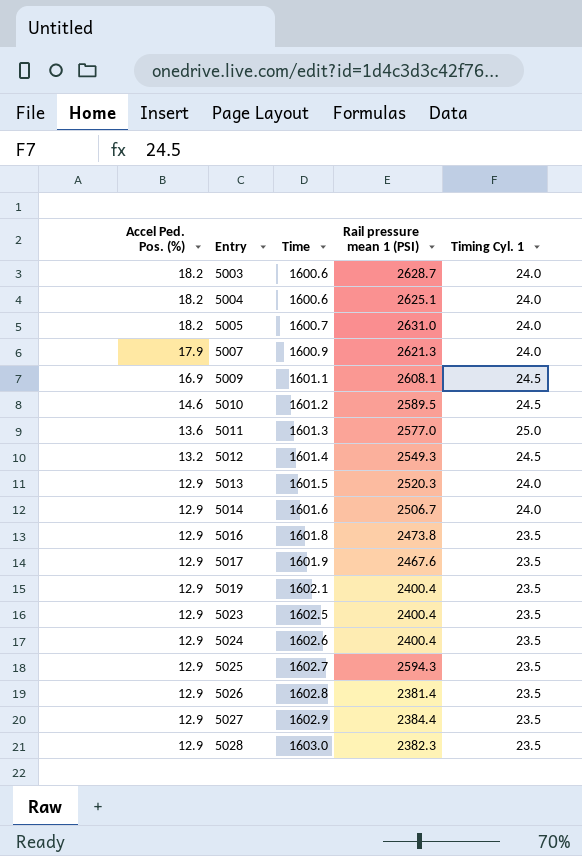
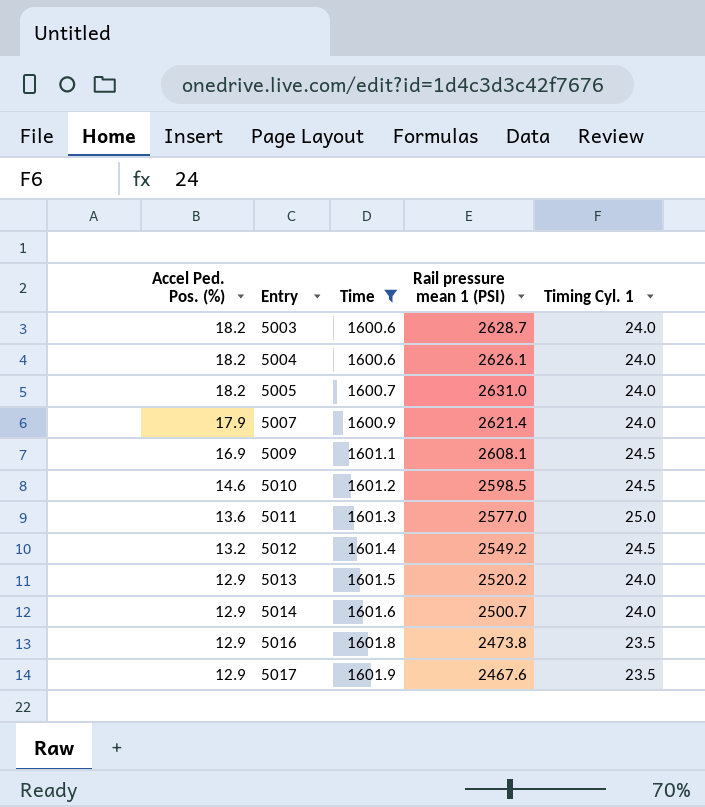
filter: none -> Time <= 1601.9
5004 | Rail pressure mean 1 (PSI): 2625.1 -> 2626.1
5007 | Rail pressure mean 1 (PSI): 2621.3 -> 2621.4
5010 | Rail pressure mean 1 (PSI): 2589.5 -> 2598.5
5012 | Rail pressure mean 1 (PSI): 2549.3 -> 2549.2
5013 | Rail pressure mean 1 (PSI): 2520.3 -> 2520.2
5014 | Rail pressure mean 1 (PSI): 2506.7 -> 2500.7

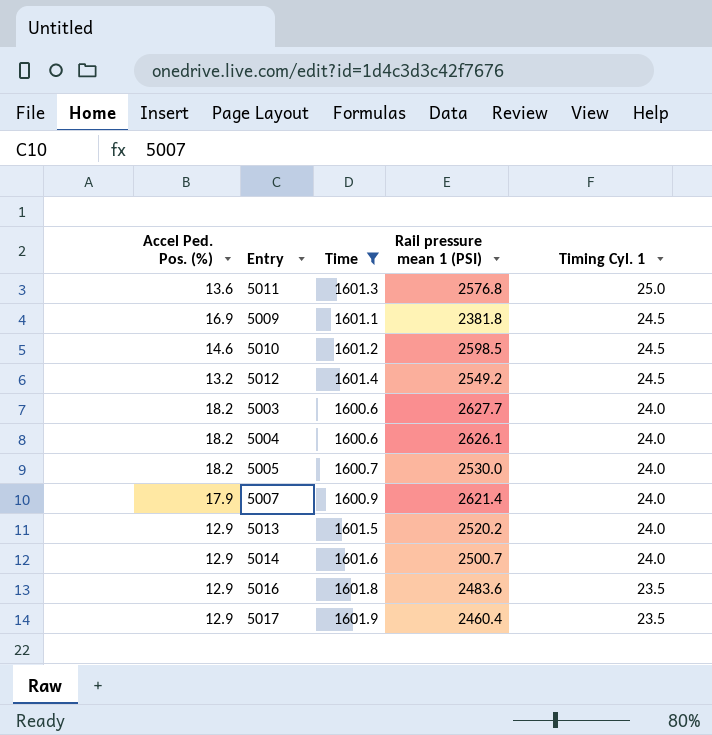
row order: Accel Ped. Pos. (%) descending -> Timing Cyl. 1 descending
5011 | Rail pressure mean 1 (PSI): 2577.0 -> 2576.8
5009 | Rail pressure mean 1 (PSI): 2608.1 -> 2381.8
5003 | Rail pressure mean 1 (PSI): 2628.7 -> 2627.7
5005 | Rail pressure mean 1 (PSI): 2631.0 -> 2530.0
5016 | Rail pressure mean 1 (PSI): 2473.8 -> 2483.6
5017 | Rail pressure mean 1 (PSI): 2467.6 -> 2460.4

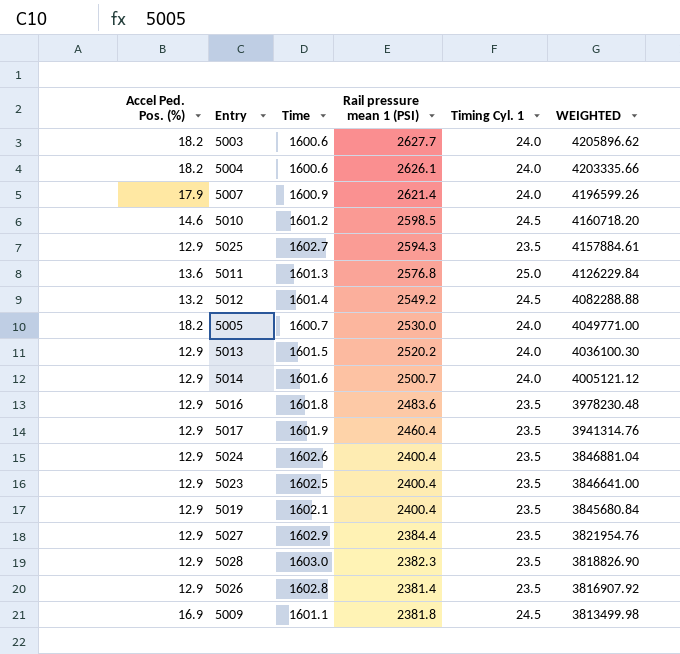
filter: Time <= 1601.9 -> none
row order: Timing Cyl. 1 descending -> WEIGHTED descending
column WEIGHTED | formula: none -> [Time] * [Rail pressure mean 1 (PSI)]

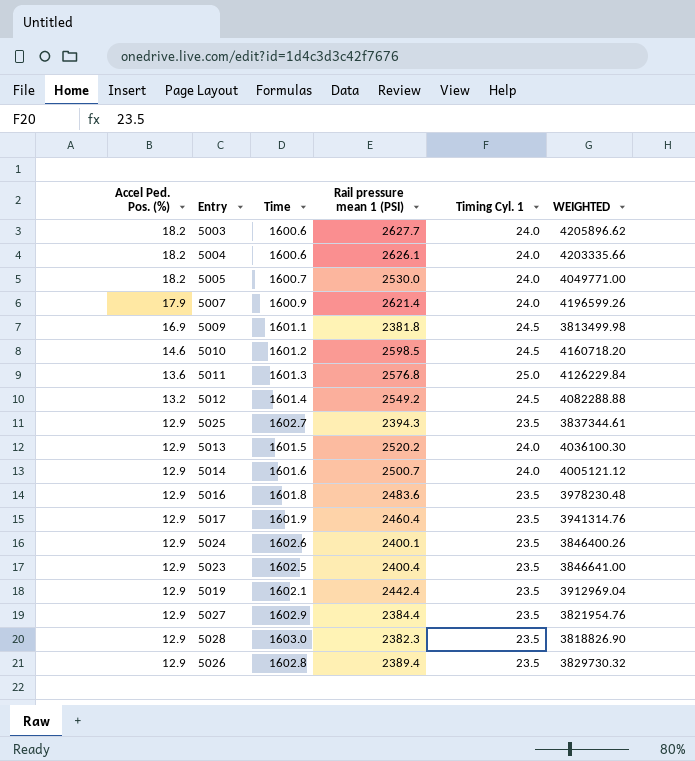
row order: WEIGHTED descending -> Accel Ped. Pos. (%) descending
5025 | Rail pressure mean 1 (PSI): 2594.3 -> 2394.3
5025 | WEIGHTED: 4157884.61 -> 3837344.61
5024 | Rail pressure mean 1 (PSI): 2400.4 -> 2400.1
5024 | WEIGHTED: 3846881.04 -> 3846400.26
5019 | Rail pressure mean 1 (PSI): 2400.4 -> 2442.4
5019 | WEIGHTED: 3845680.84 -> 3912969.04
5026 | Rail pressure mean 1 (PSI): 2381.4 -> 2389.4
5026 | WEIGHTED: 3816907.92 -> 3829730.32

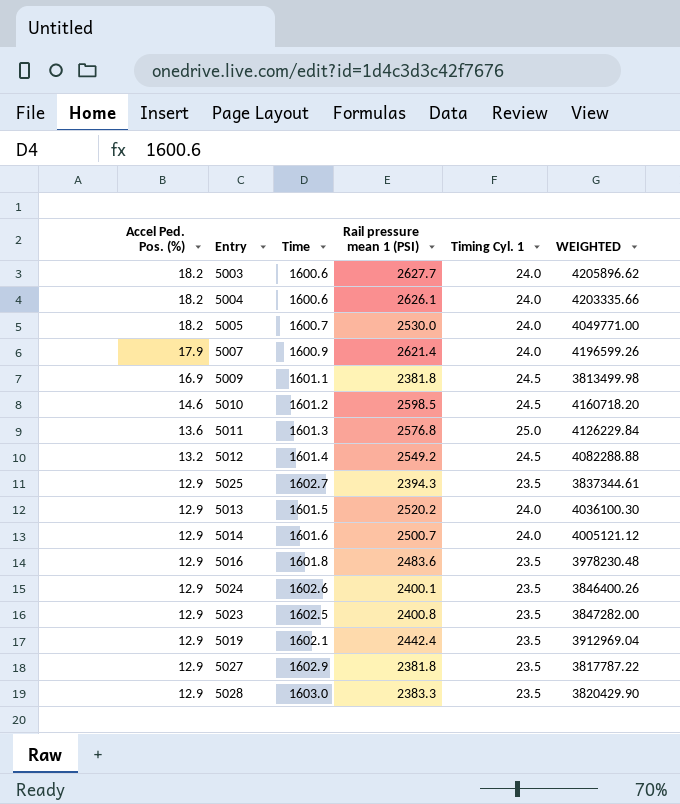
row 5017: 12.9 | 1601.9 | 2460.4 | 23.5 | 3941314.76 -> none
row 5026: 12.9 | 1602.8 | 2389.4 | 23.5 | 3829730.32 -> none
5023 | Rail pressure mean 1 (PSI): 2400.4 -> 2400.8
5023 | WEIGHTED: 3846641.00 -> 3847282.00
5027 | Rail pressure mean 1 (PSI): 2384.4 -> 2381.8
5027 | WEIGHTED: 3821954.76 -> 3817787.22
5028 | Rail pressure mean 1 (PSI): 2382.3 -> 2383.3
5028 | WEIGHTED: 3818826.90 -> 3820429.90

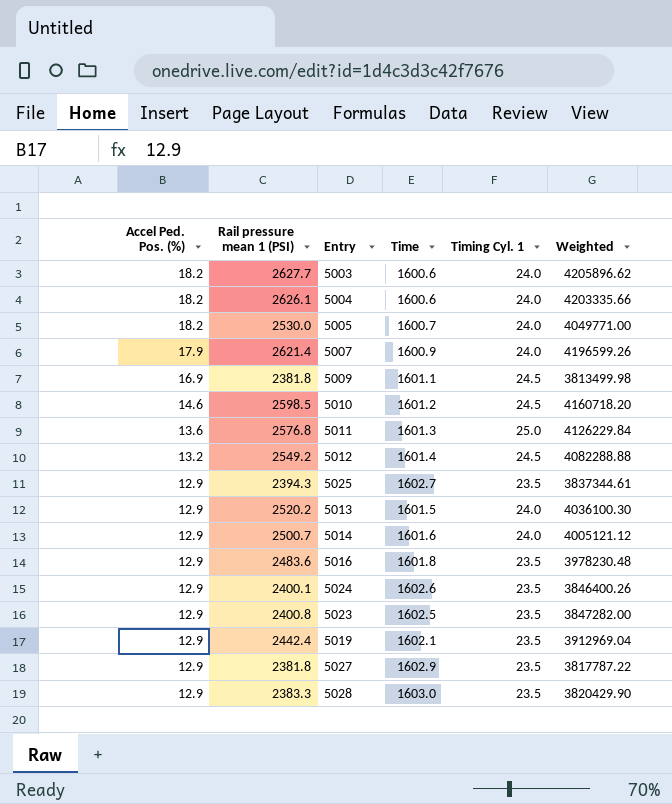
column Rail pressure mean 1 (PSI) | position: 4 -> 2
column name: WEIGHTED -> Weighted

